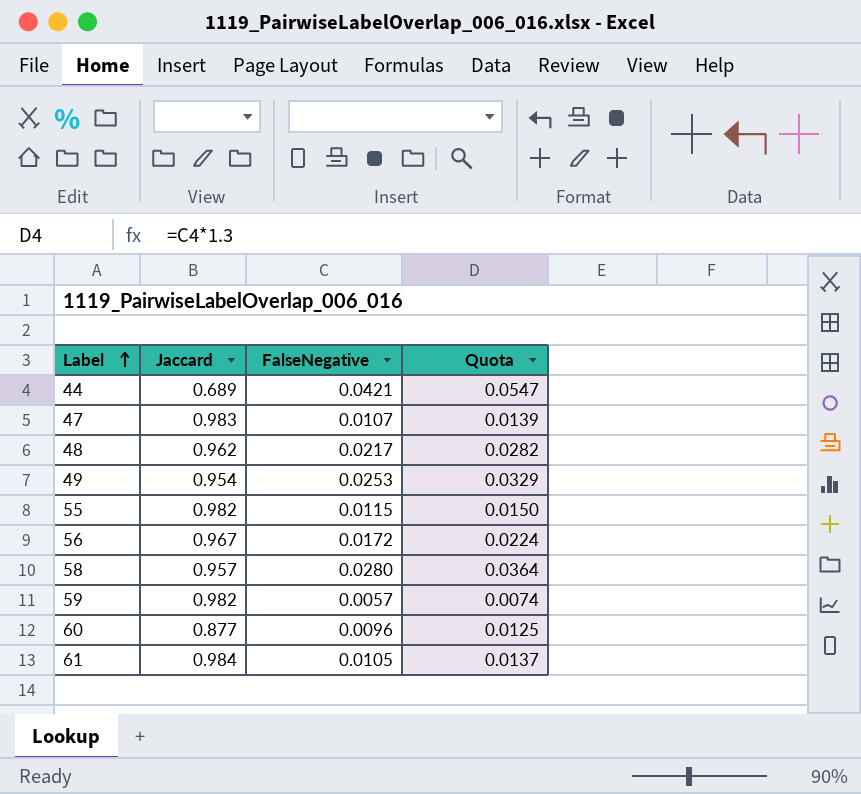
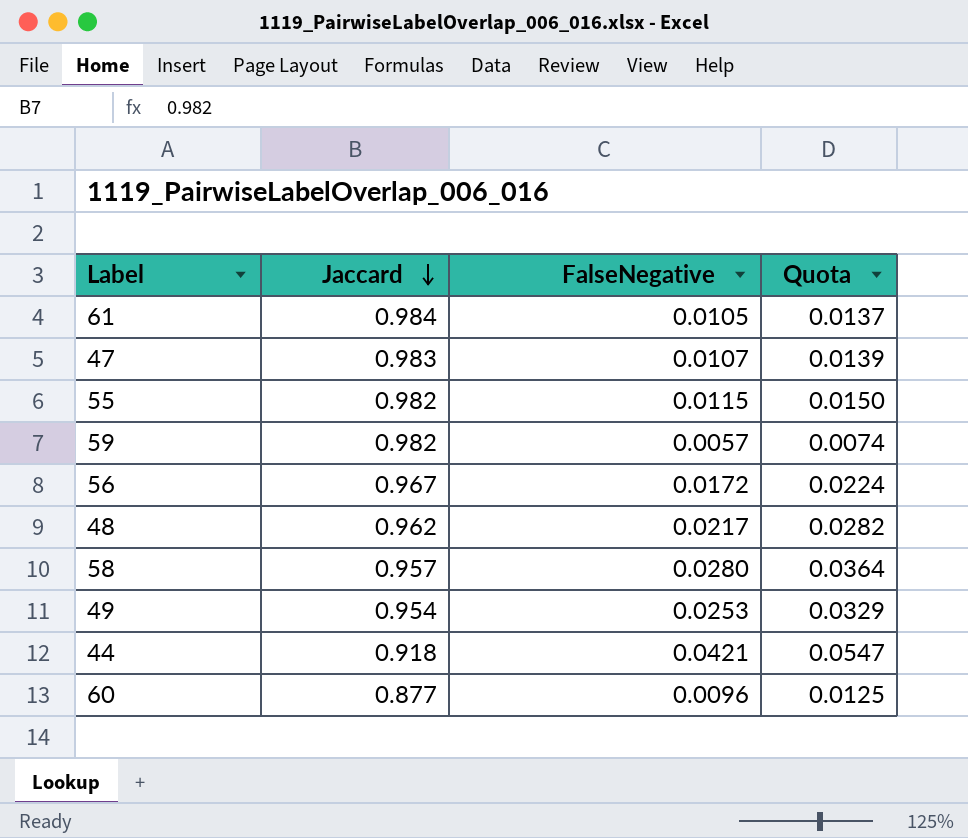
row order: Label ascending -> Jaccard descending
44 | Jaccard: 0.689 -> 0.918

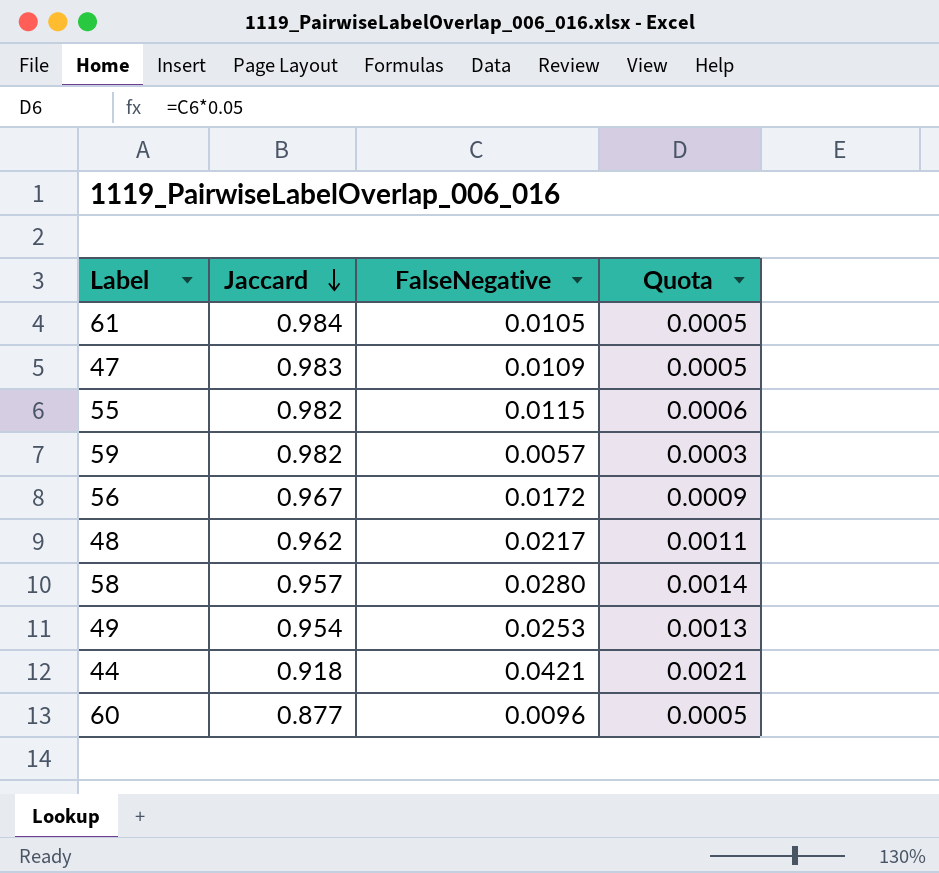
column Quota | formula: [FalseNegative] * 1.3 -> [FalseNegative] * 0.05
47 | FalseNegative: 0.0107 -> 0.0109

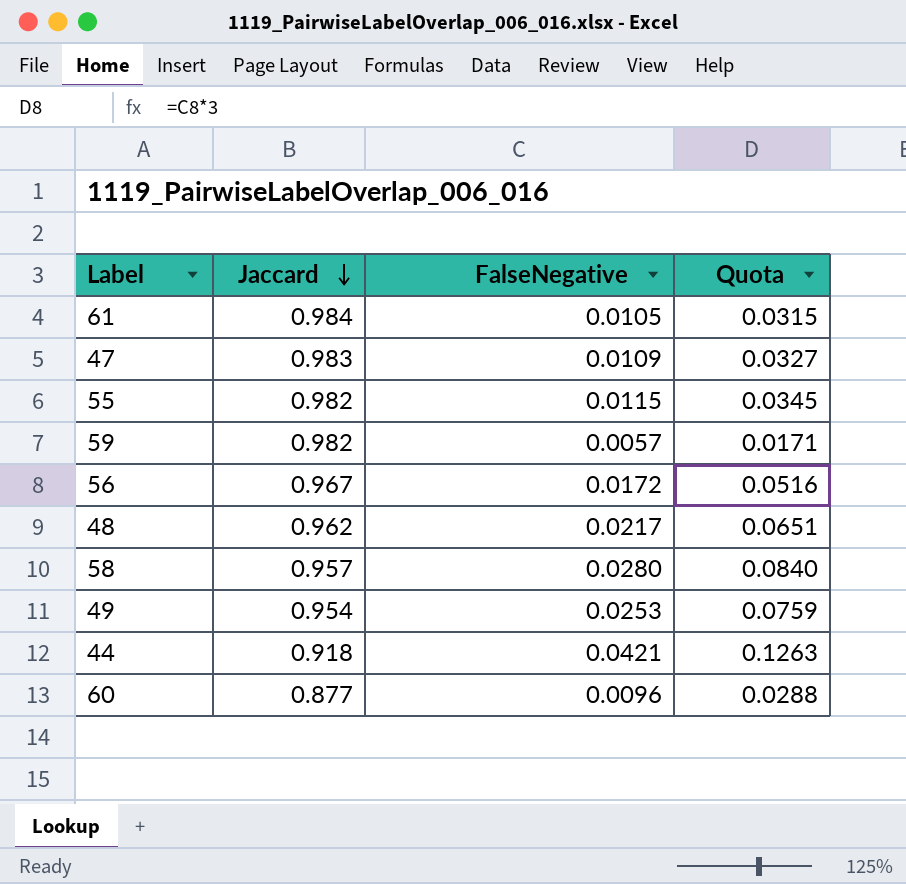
column Quota | formula: [FalseNegative] * 0.05 -> [FalseNegative] * 3

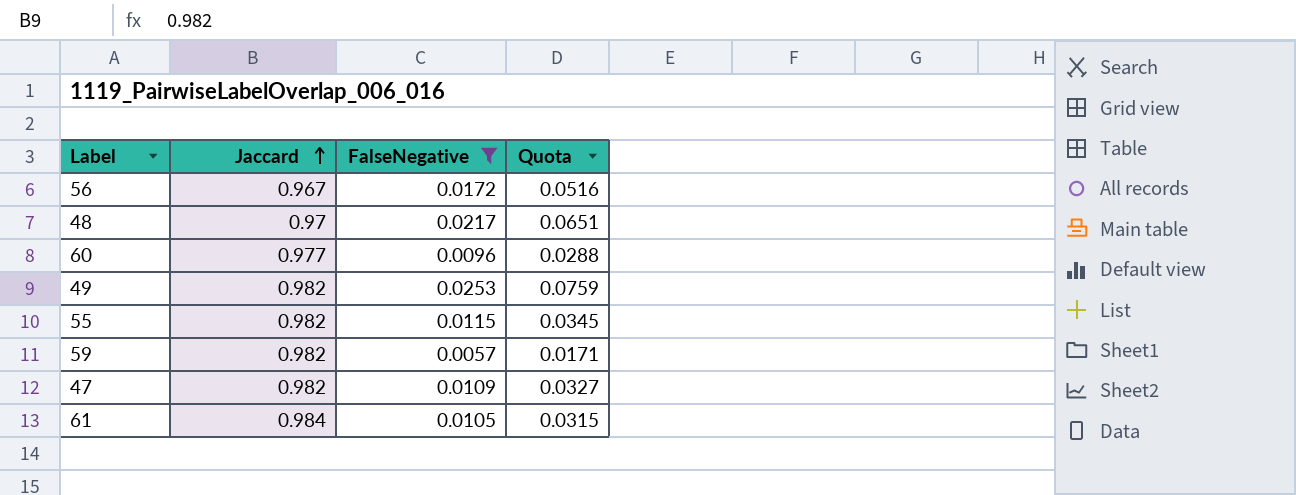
filter: none -> FalseNegative <= 0.0253
row order: Jaccard descending -> Jaccard ascending
48 | Jaccard: 0.962 -> 0.97
60 | Jaccard: 0.877 -> 0.977
49 | Jaccard: 0.954 -> 0.982
47 | Jaccard: 0.983 -> 0.982

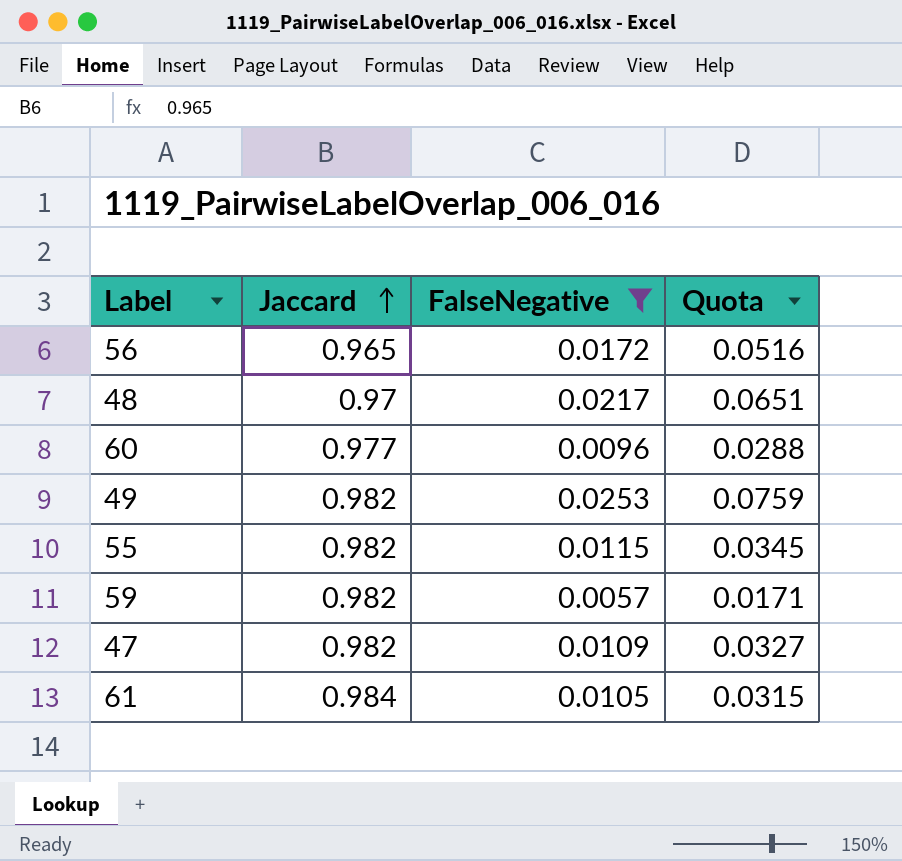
56 | Jaccard: 0.967 -> 0.965

